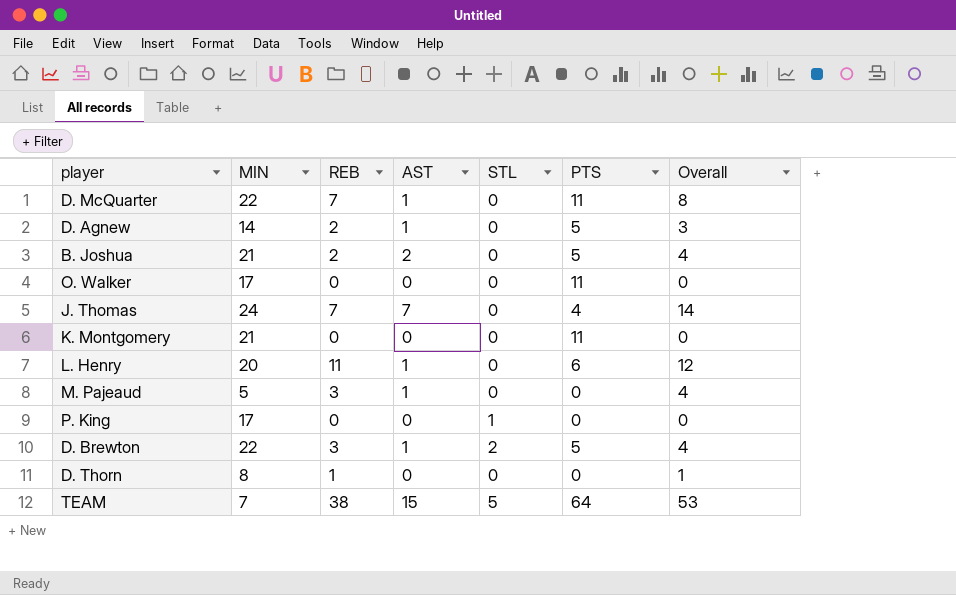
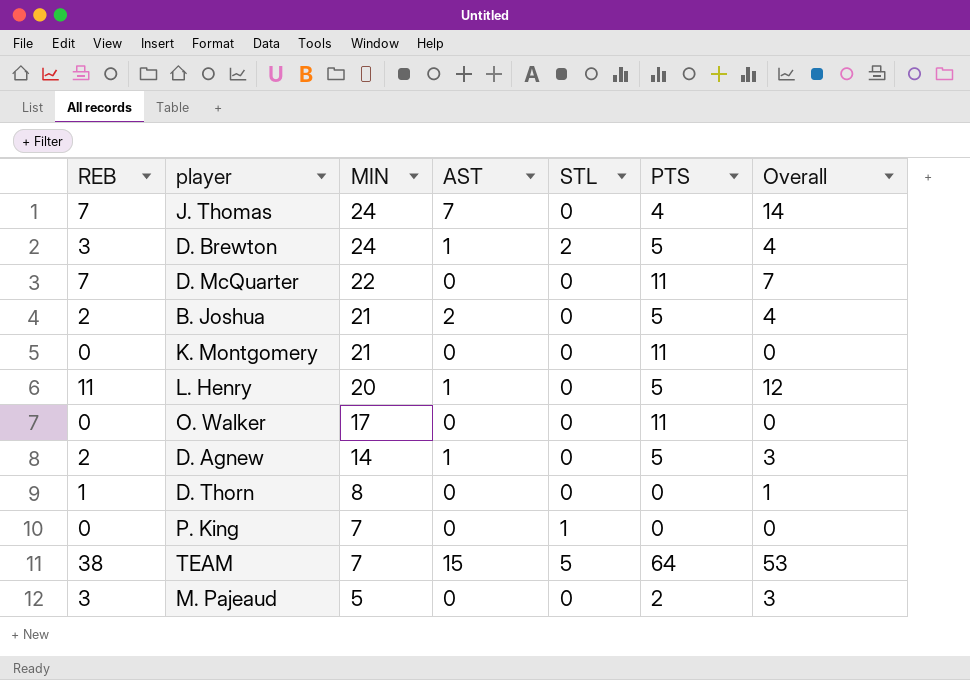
row order: none -> MIN descending
column REB | position: 3 -> 1
D. Brewton | MIN: 22 -> 24
D. McQuarter | AST: 1 -> 0
D. McQuarter | Overall: 8 -> 7
L. Henry | PTS: 6 -> 5
P. King | MIN: 17 -> 7
M. Pajeaud | AST: 1 -> 0
M. Pajeaud | PTS: 0 -> 2
M. Pajeaud | Overall: 4 -> 3

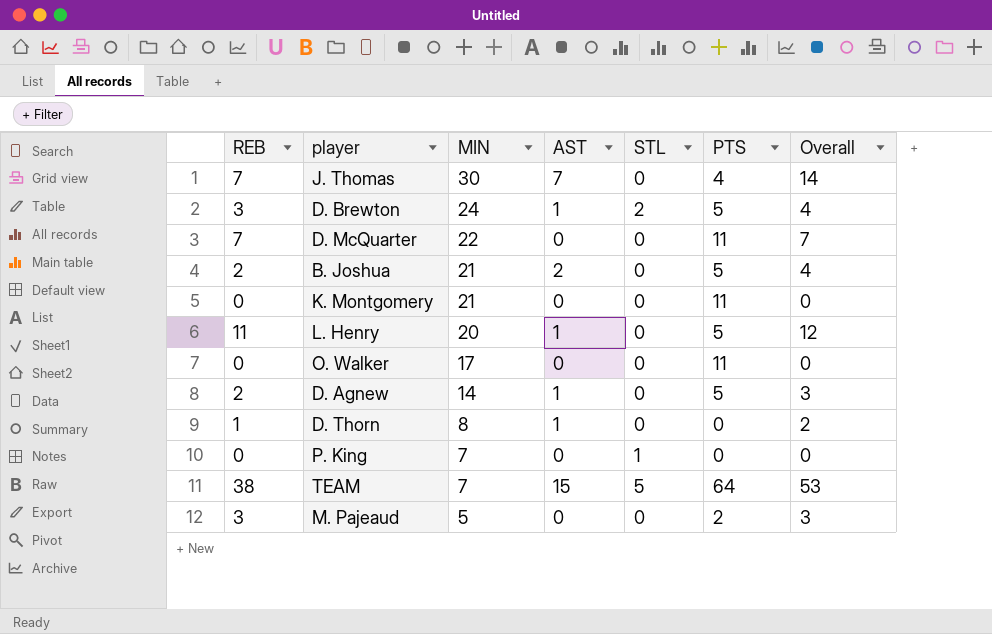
J. Thomas | MIN: 24 -> 30
D. Thorn | AST: 0 -> 1
D. Thorn | Overall: 1 -> 2

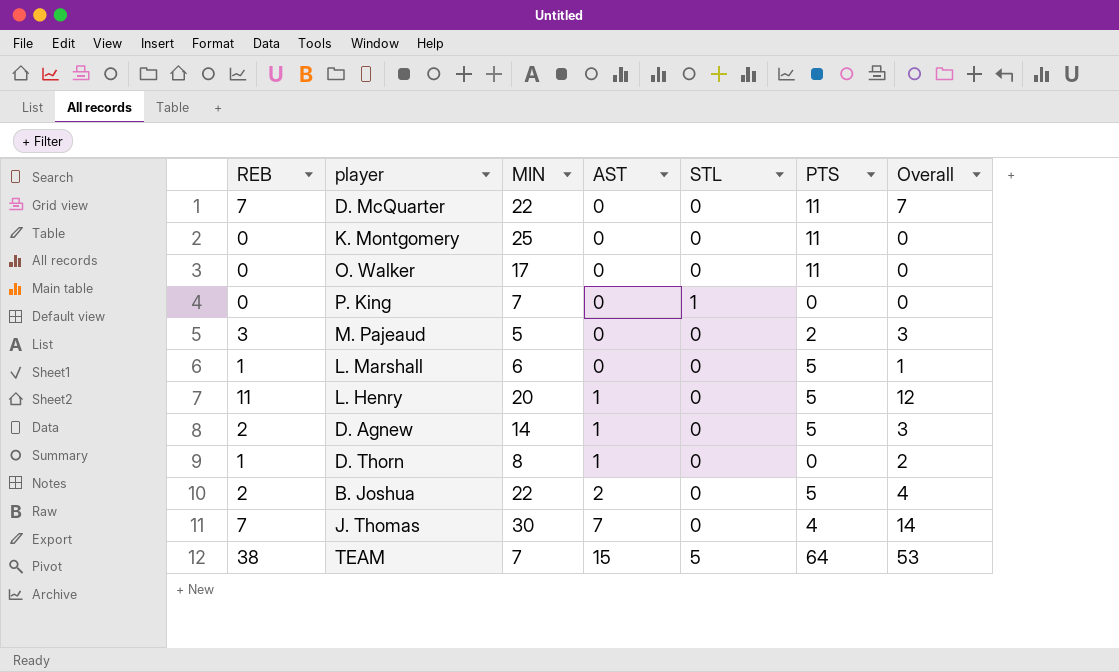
row order: MIN descending -> AST ascending
row D. Brewton: 3 | 24 | 1 | 2 | 5 | 4 -> none
K. Montgomery | MIN: 21 -> 25
row L. Marshall: none -> 1 | 6 | 0 | 0 | 5 | 1
B. Joshua | MIN: 21 -> 22

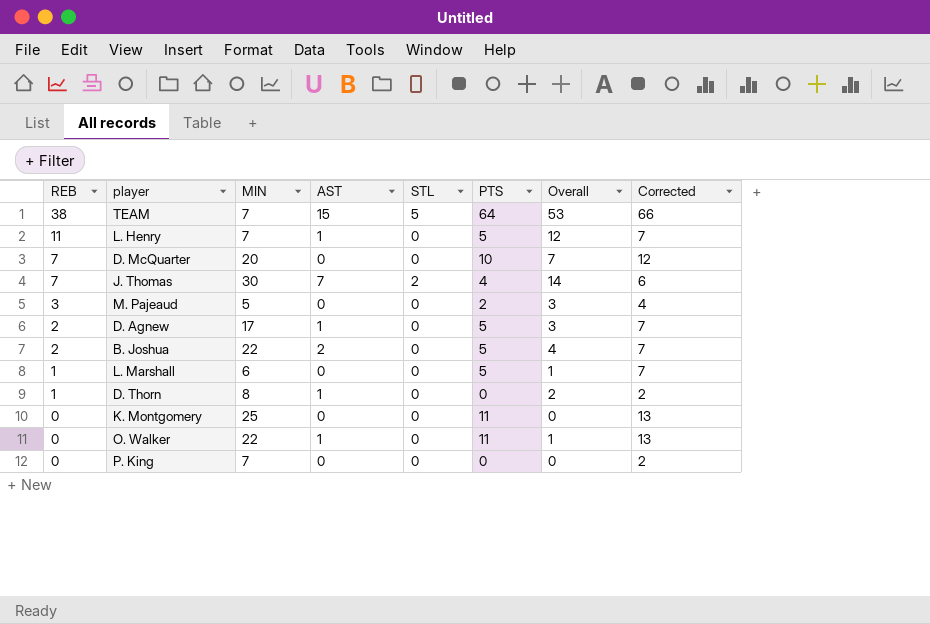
row order: AST ascending -> REB descending
column Corrected | formula: none -> [PTS] + 2
L. Henry | MIN: 20 -> 7
D. McQuarter | MIN: 22 -> 20
D. McQuarter | PTS: 11 -> 10
J. Thomas | STL: 0 -> 2
D. Agnew | MIN: 14 -> 17
O. Walker | MIN: 17 -> 22
O. Walker | AST: 0 -> 1
O. Walker | Overall: 0 -> 1
P. King | STL: 1 -> 0

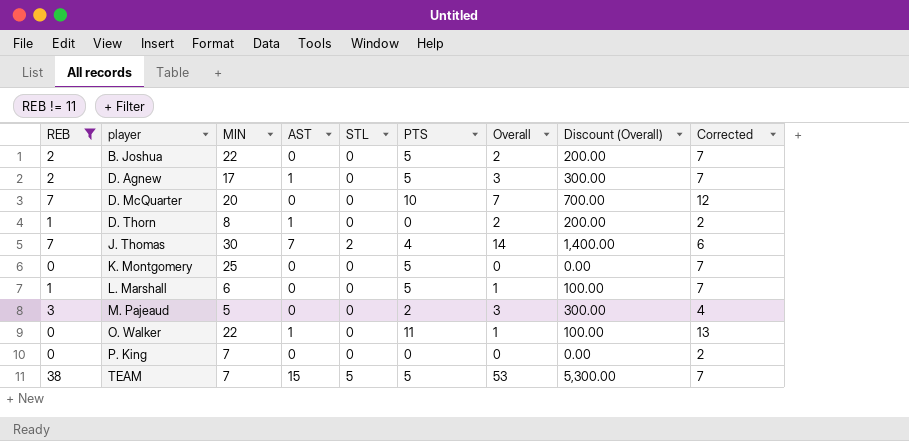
filter: none -> REB != 11
row order: REB descending -> player ascending
column Discount (Overall) | formula: none -> [Overall] * 100
B. Joshua | AST: 2 -> 0
B. Joshua | Overall: 4 -> 2
K. Montgomery | PTS: 11 -> 5
K. Montgomery | Corrected: 13 -> 7
TEAM | PTS: 64 -> 5
TEAM | Corrected: 66 -> 7

